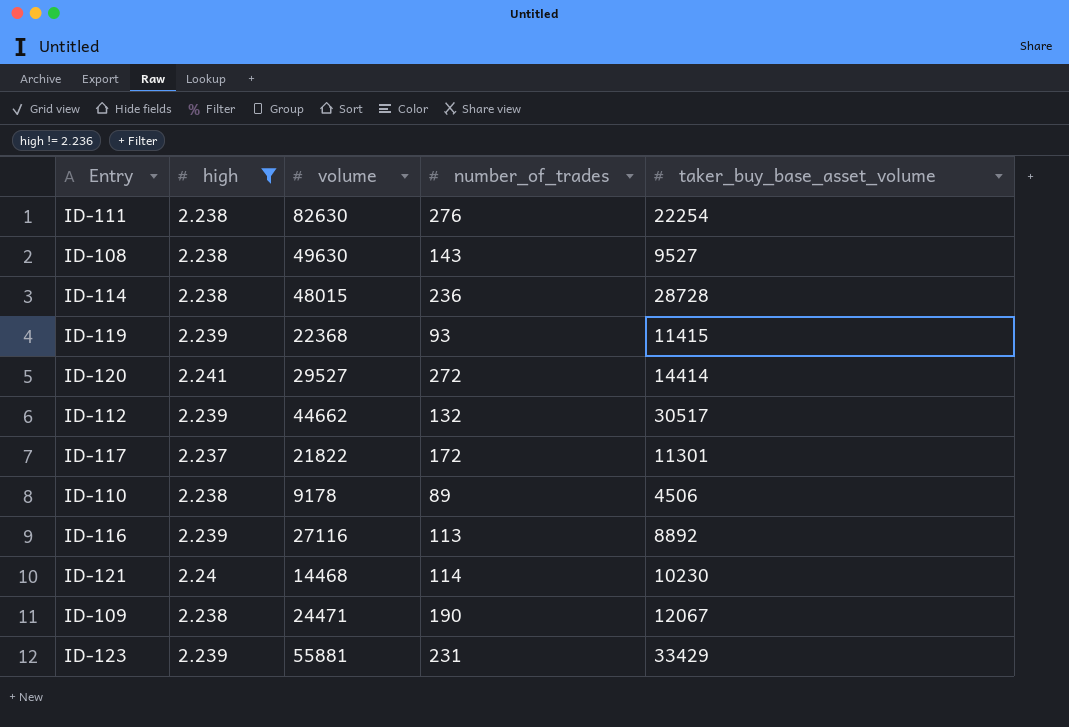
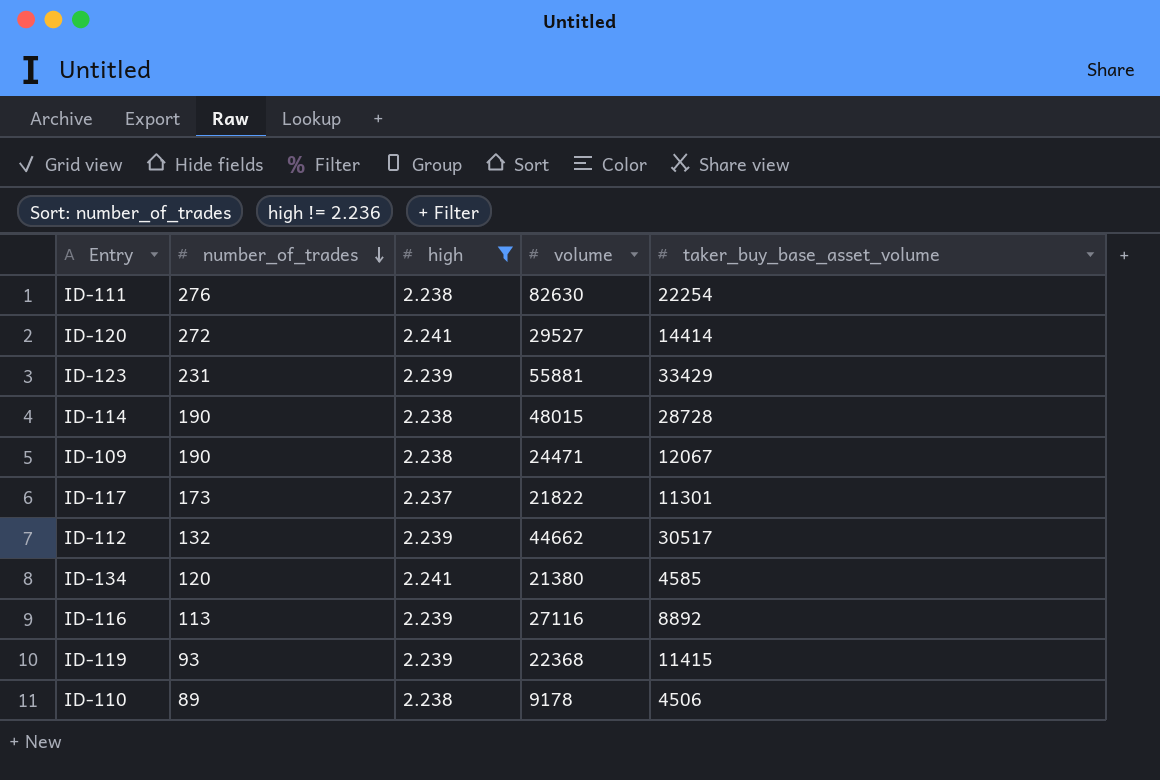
row order: none -> number_of_trades descending
column number_of_trades | position: 4 -> 2
row ID-108: 2.238 | 49630 | 143 | 9527 -> none
row ID-121: 2.24 | 14468 | 114 | 10230 -> none
ID-114 | number_of_trades: 236 -> 190
ID-117 | number_of_trades: 172 -> 173
row ID-134: none -> 120 | 2.241 | 21380 | 4585

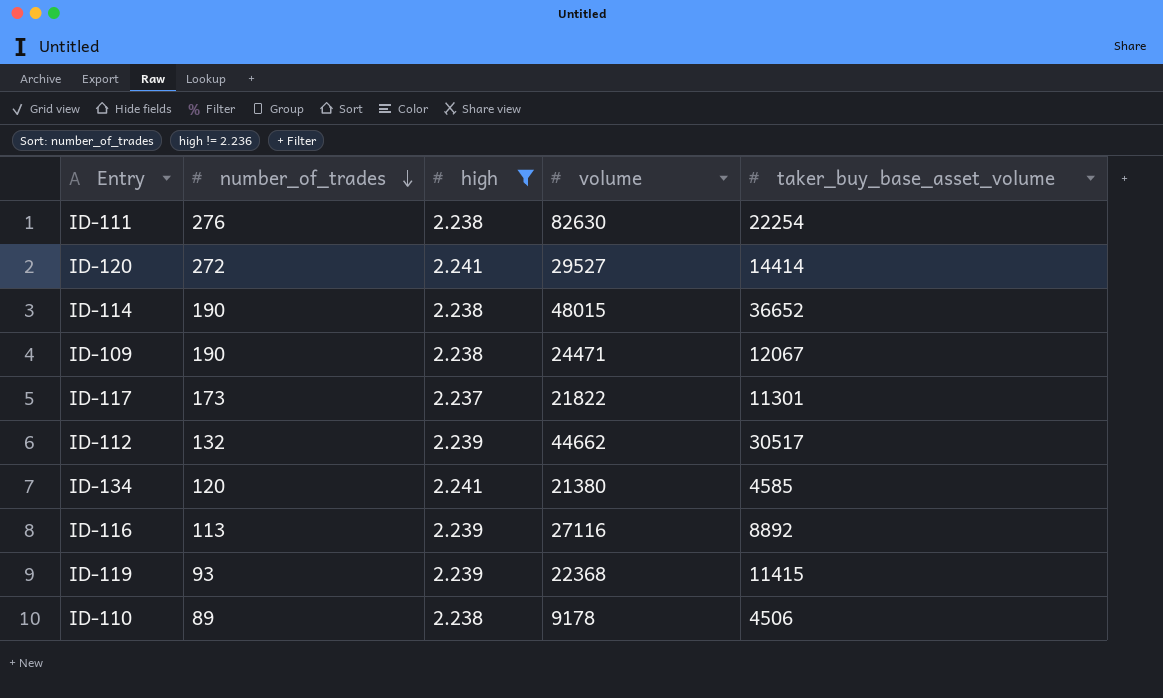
row ID-123: 231 | 2.239 | 55881 | 33429 -> none
ID-114 | taker_buy_base_asset_volume: 28728 -> 36652

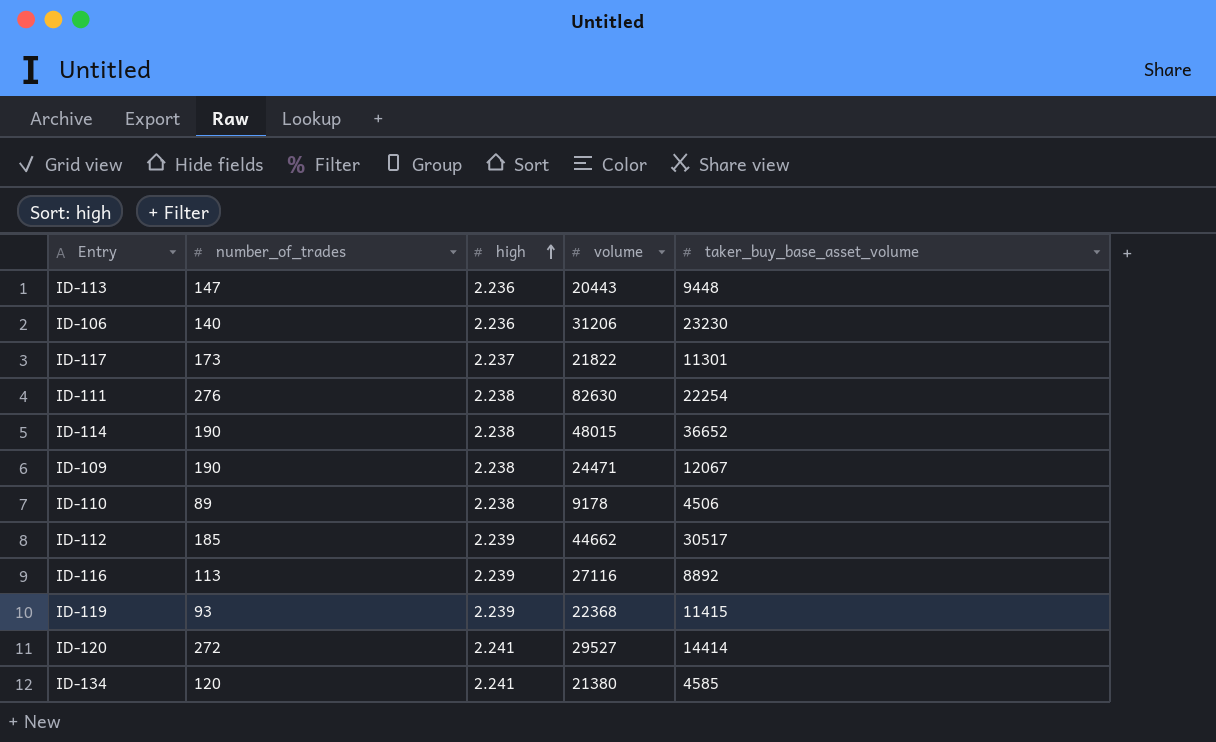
filter: high != 2.236 -> none
row order: number_of_trades descending -> high ascending
ID-112 | number_of_trades: 132 -> 185

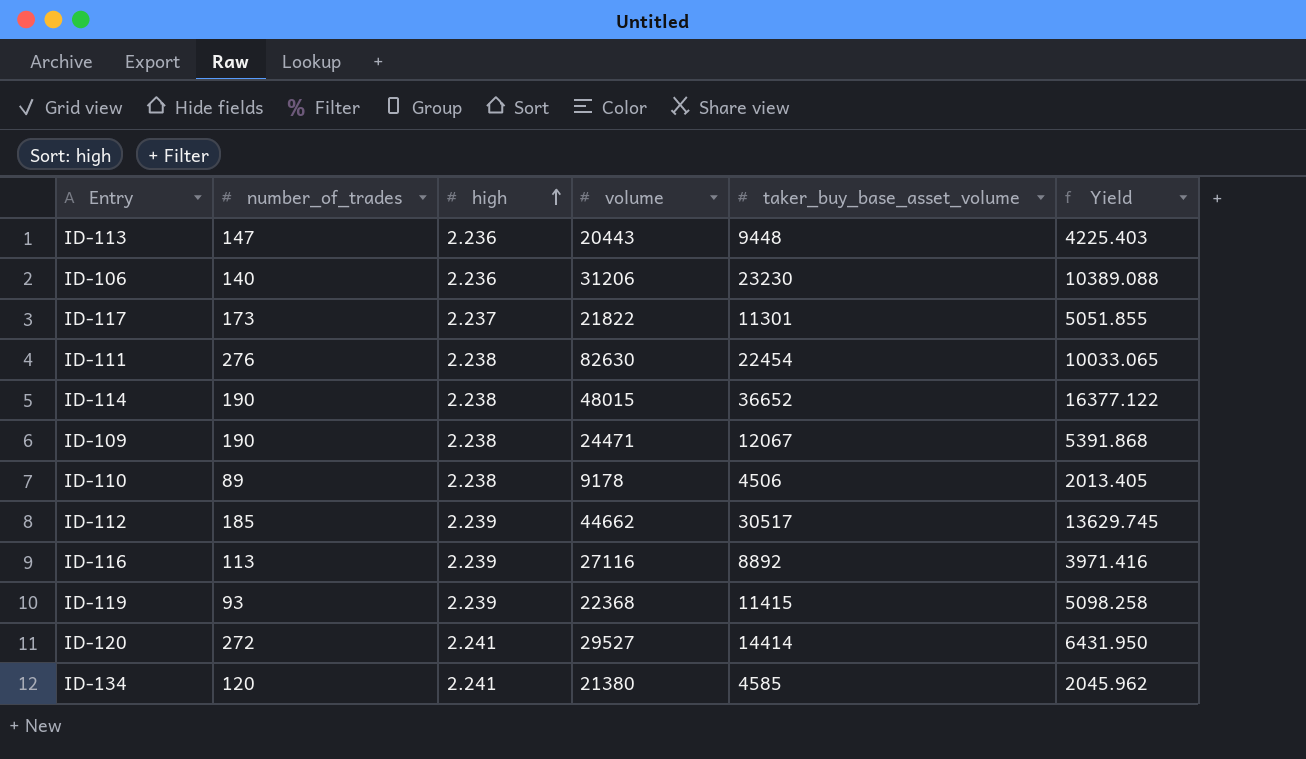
column Yield | formula: none -> [taker_buy_base_asset_volume] / [high]
ID-111 | taker_buy_base_asset_volume: 22254 -> 22454

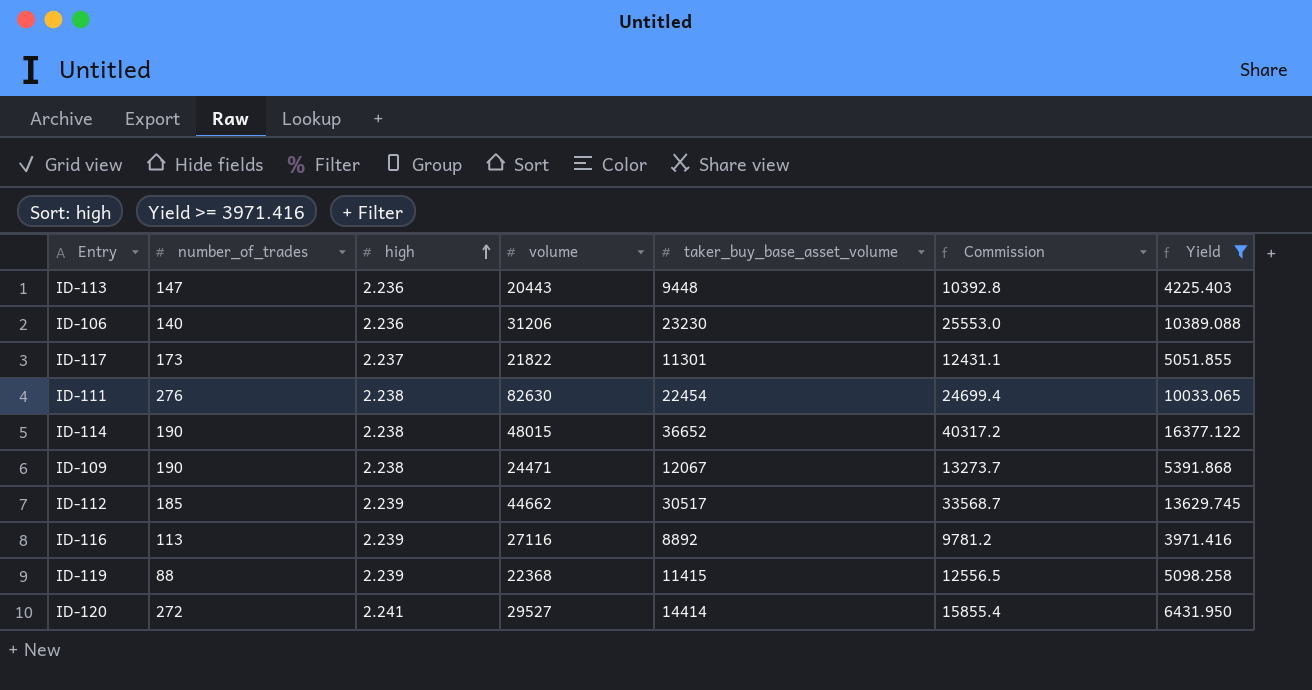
filter: none -> Yield >= 3971.416
column Commission | formula: none -> [taker_buy_base_asset_volume] * 1.1
ID-119 | number_of_trades: 93 -> 88

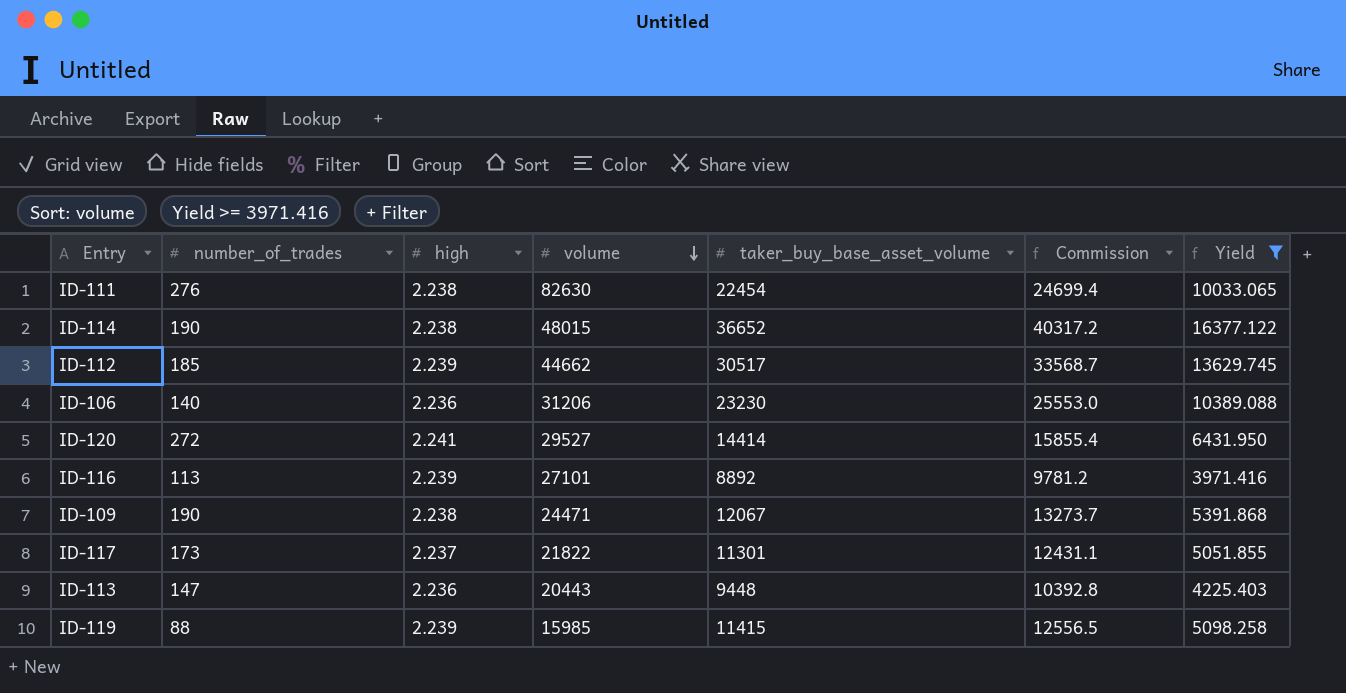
row order: high ascending -> volume descending
ID-116 | volume: 27116 -> 27101
ID-119 | volume: 22368 -> 15985

